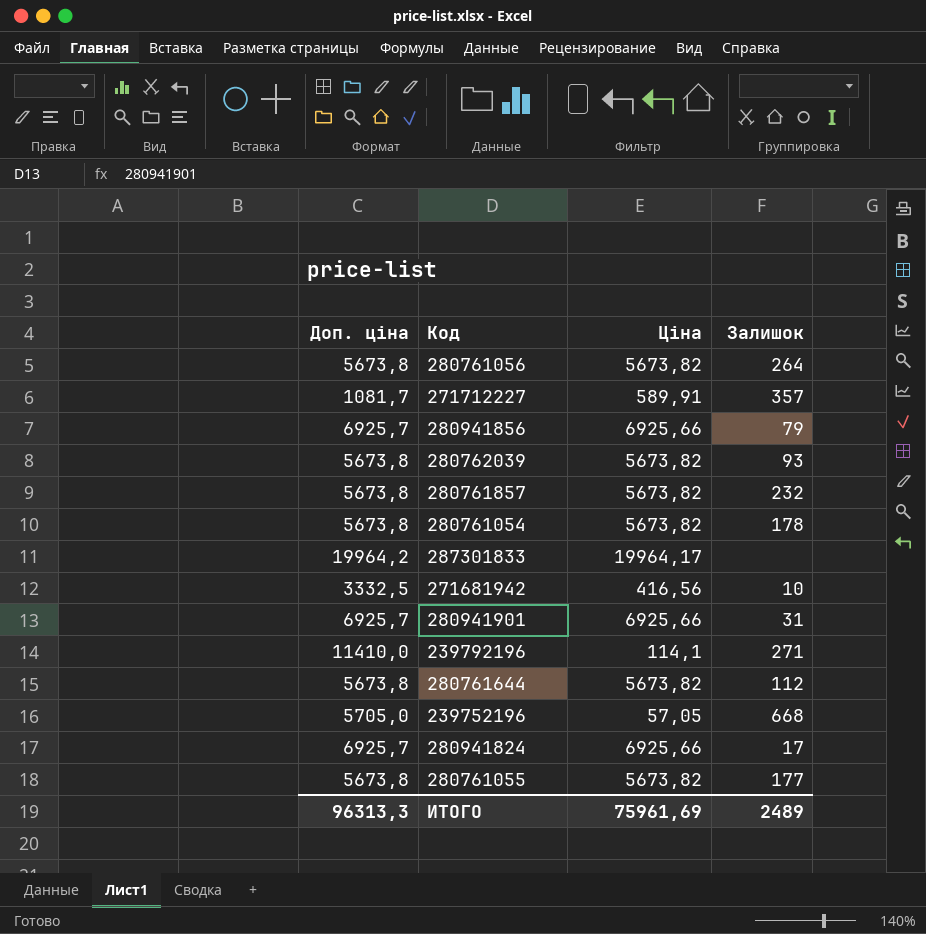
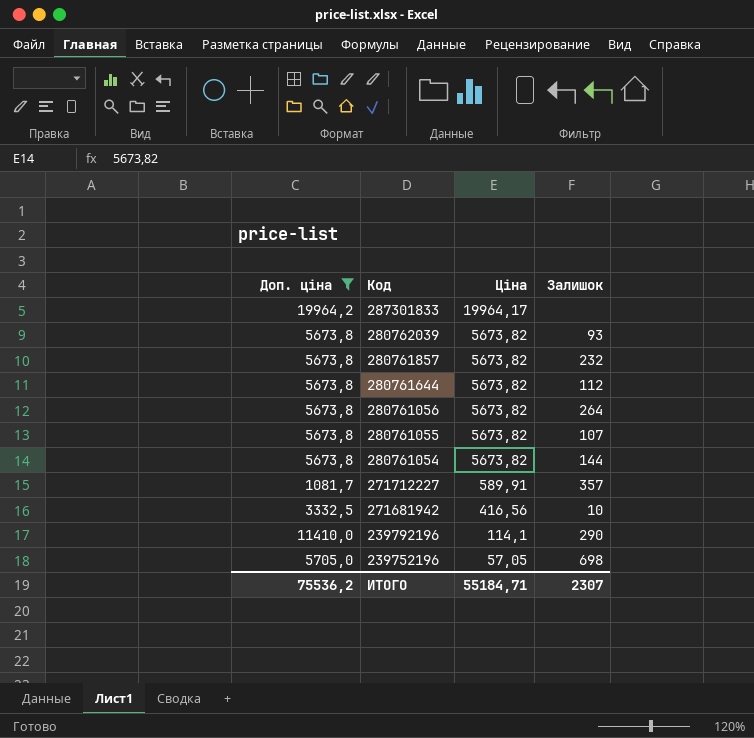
filter: none -> Доп. ціна != 6925,7
row order: none -> Код descending
280761055 | Залишок: 177 -> 107
280761054 | Залишок: 178 -> 144
239792196 | Залишок: 271 -> 290
239752196 | Залишок: 668 -> 698
ИТОГО | Доп. ціна: 96313,3 -> 75536,2
ИТОГО | Ціна: 75961,69 -> 55184,71
ИТОГО | Залишок: 2489 -> 2307

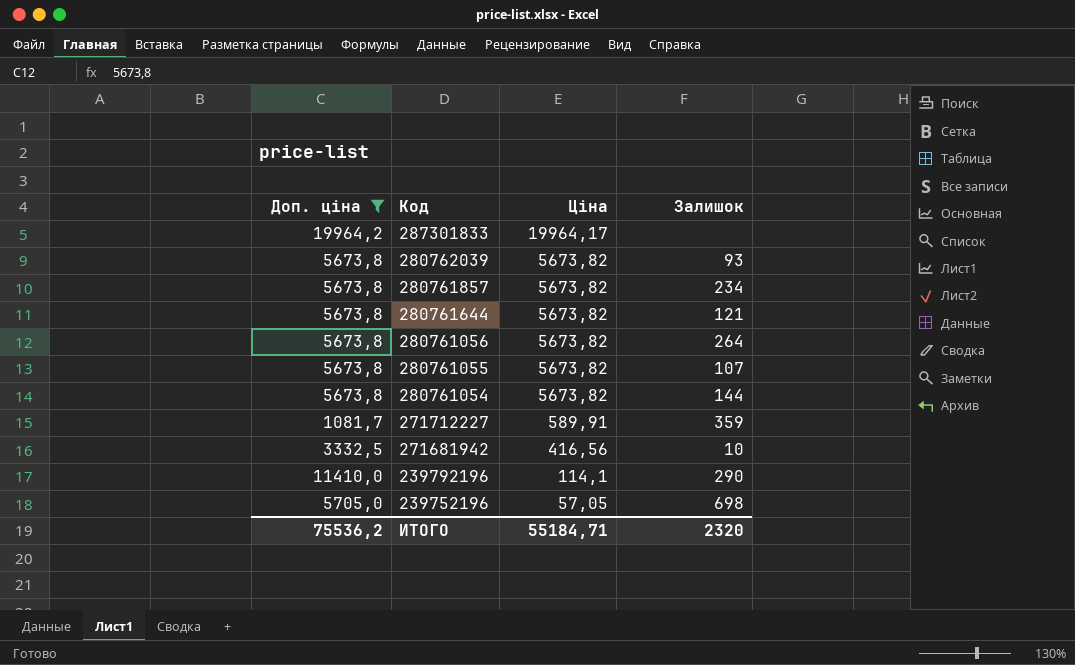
280761857 | Залишок: 232 -> 234
280761644 | Залишок: 112 -> 121
271712227 | Залишок: 357 -> 359
ИТОГО | Залишок: 2307 -> 2320

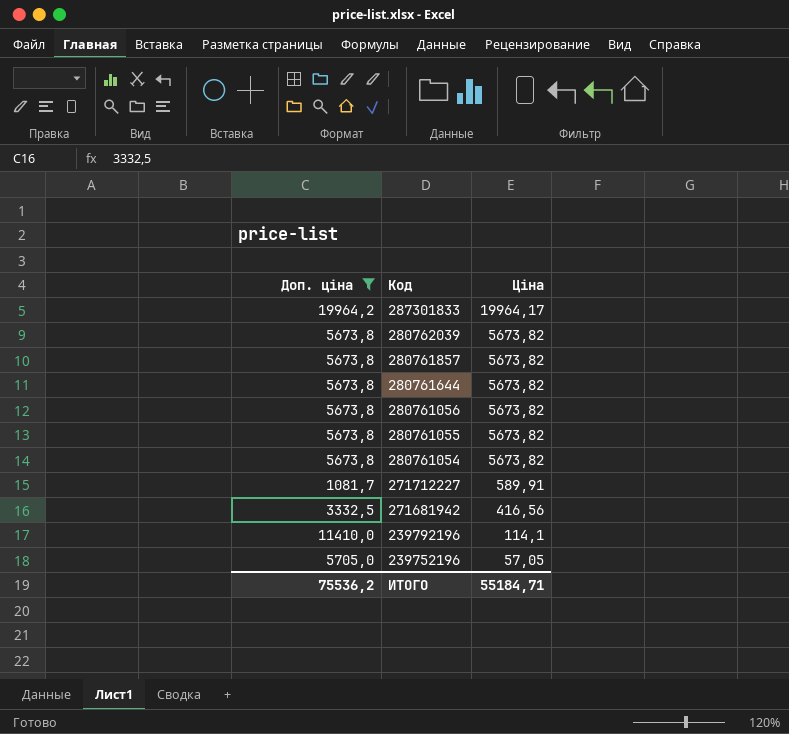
column Залишок | position: 4 -> none

